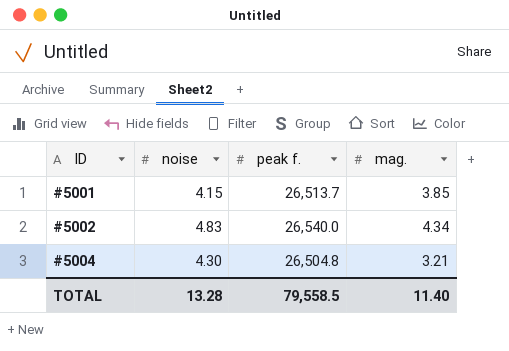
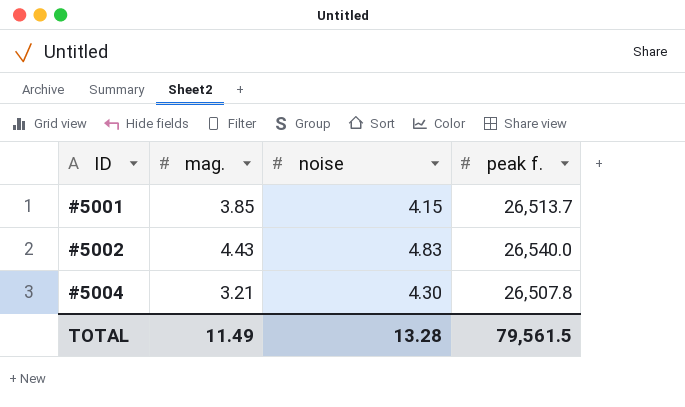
column mag. | position: 4 -> 2
#5002 | mag.: 4.34 -> 4.43
#5004 | peak f.: 26,504.8 -> 26,507.8
TOTAL | mag.: 11.40 -> 11.49
TOTAL | peak f.: 79,558.5 -> 79,561.5

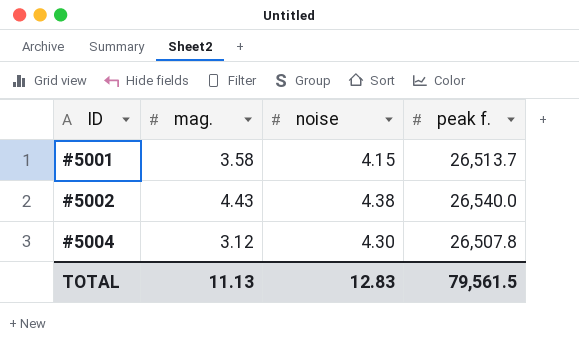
#5001 | mag.: 3.85 -> 3.58
#5002 | noise: 4.83 -> 4.38
#5004 | mag.: 3.21 -> 3.12
TOTAL | mag.: 11.49 -> 11.13
TOTAL | noise: 13.28 -> 12.83

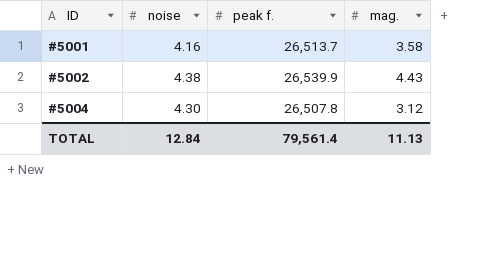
column mag. | position: 2 -> 4
#5001 | noise: 4.15 -> 4.16
#5002 | peak f.: 26,540.0 -> 26,539.9
TOTAL | noise: 12.83 -> 12.84
TOTAL | peak f.: 79,561.5 -> 79,561.4

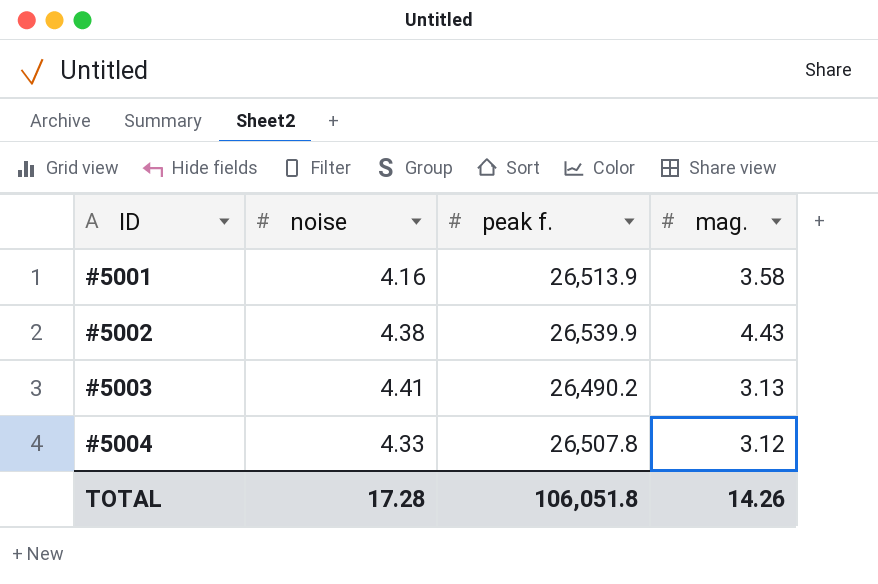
#5001 | peak f.: 26,513.7 -> 26,513.9
row #5003: none -> 4.41 | 26,490.2 | 3.13
#5004 | noise: 4.30 -> 4.33
TOTAL | noise: 12.84 -> 17.28
TOTAL | peak f.: 79,561.4 -> 106,051.8
TOTAL | mag.: 11.13 -> 14.26

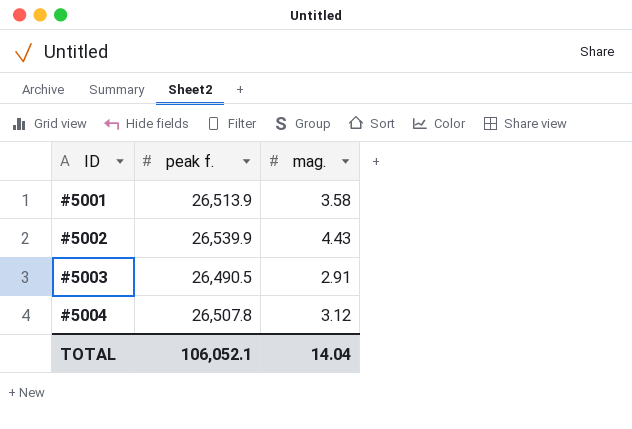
column noise | position: 2 -> none
#5003 | peak f.: 26,490.2 -> 26,490.5
#5003 | mag.: 3.13 -> 2.91
TOTAL | peak f.: 106,051.8 -> 106,052.1
TOTAL | mag.: 14.26 -> 14.04

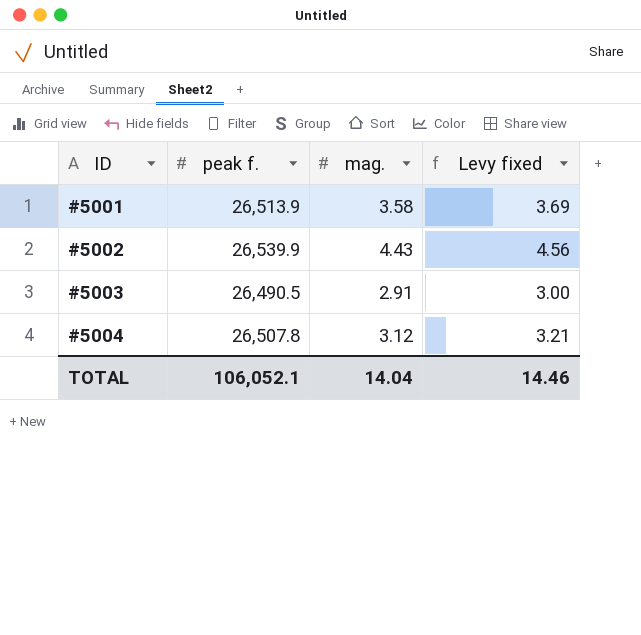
column Levy fixed | formula: none -> [mag.] * 1.03

